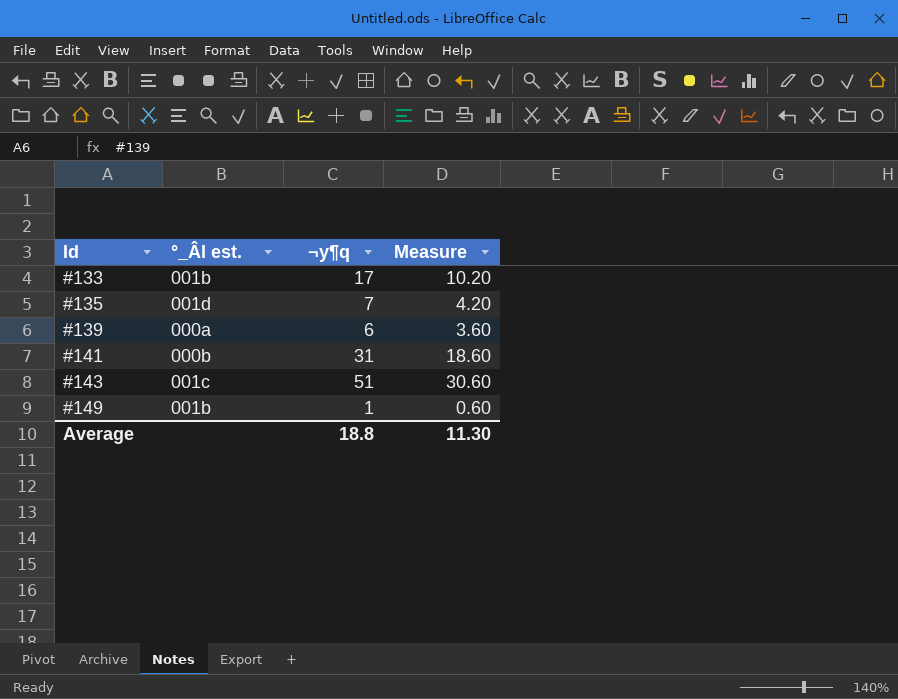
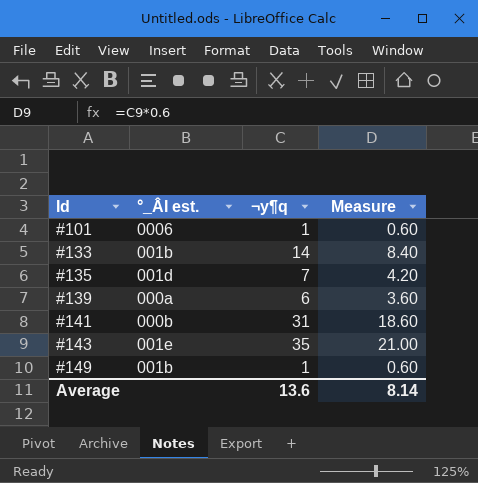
row #101: none -> 0006 | 1 | 0.60
#133 | ¬y¶q: 17 -> 14
#133 | Measure: 10.20 -> 8.40
#143 | °_ÂI est.: 001c -> 001e
#143 | ¬y¶q: 51 -> 35
#143 | Measure: 30.60 -> 21.00
Average | ¬y¶q: 18.8 -> 13.6
Average | Measure: 11.30 -> 8.14

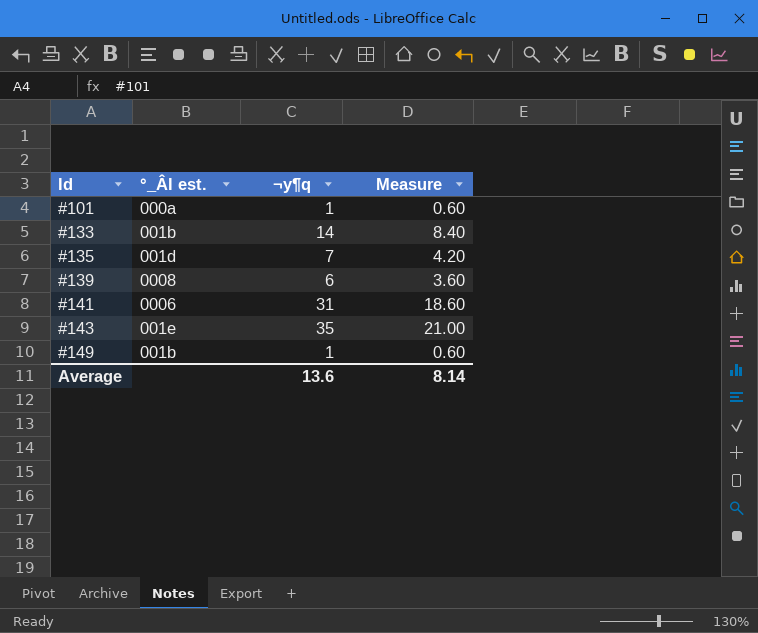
#101 | °_ÂI est.: 0006 -> 000a
#139 | °_ÂI est.: 000a -> 0008
#141 | °_ÂI est.: 000b -> 0006

